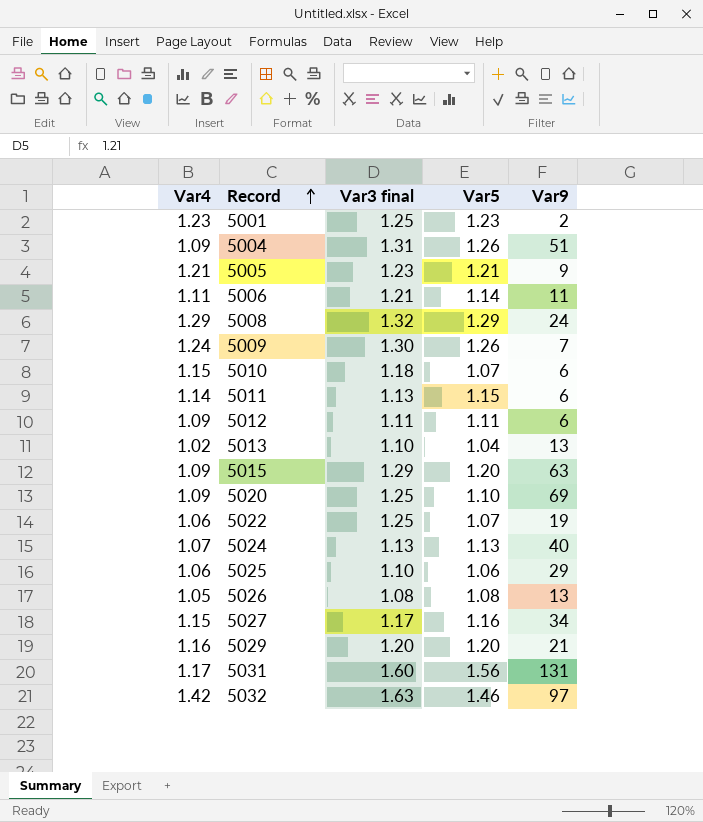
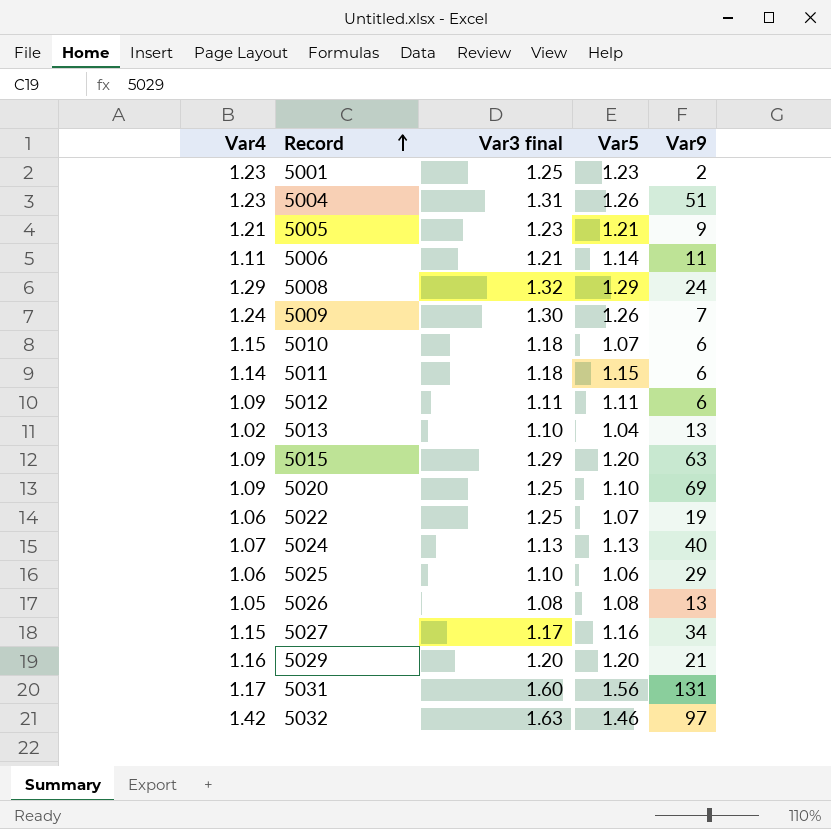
5004 | Var4: 1.09 -> 1.23
5011 | Var3 final: 1.13 -> 1.18

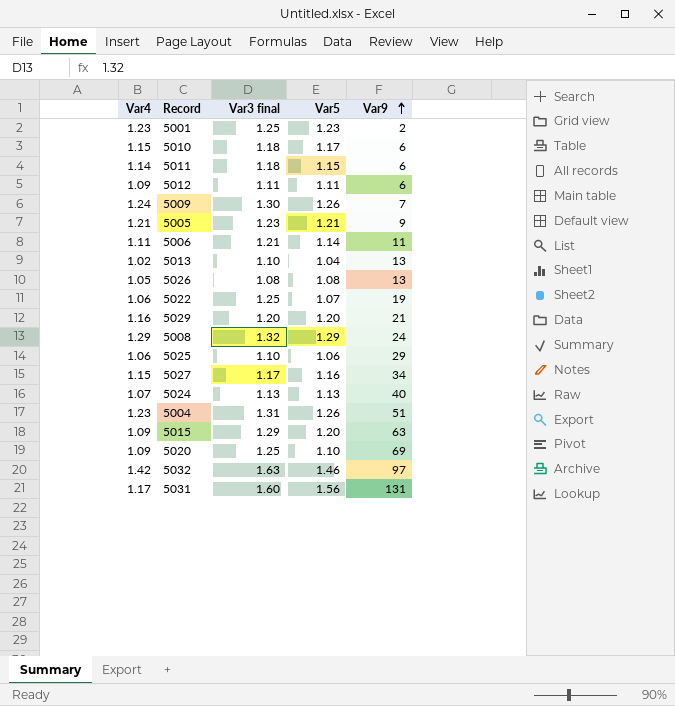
row order: Record ascending -> Var9 ascending
5010 | Var5: 1.07 -> 1.17

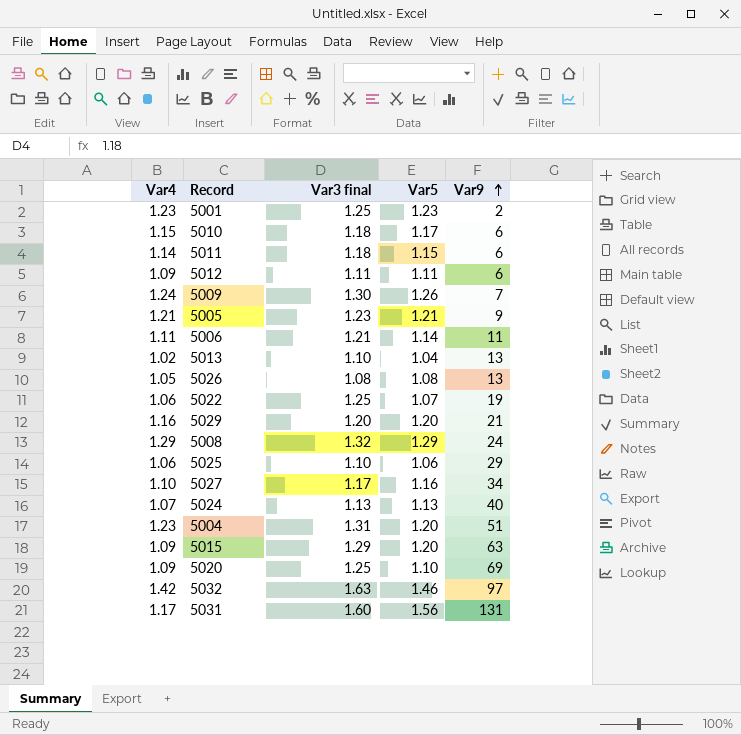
5027 | Var4: 1.15 -> 1.10
5004 | Var5: 1.26 -> 1.20

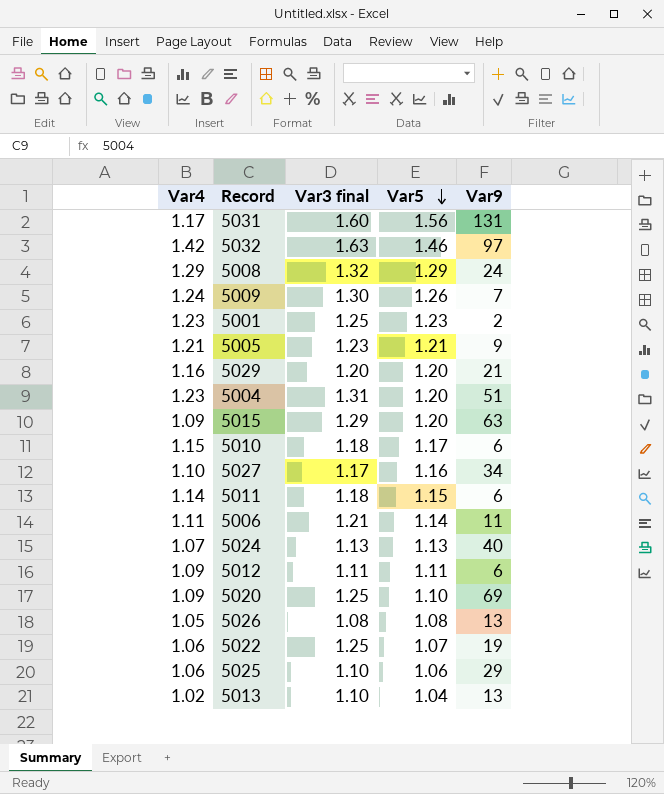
row order: Var9 ascending -> Var5 descending

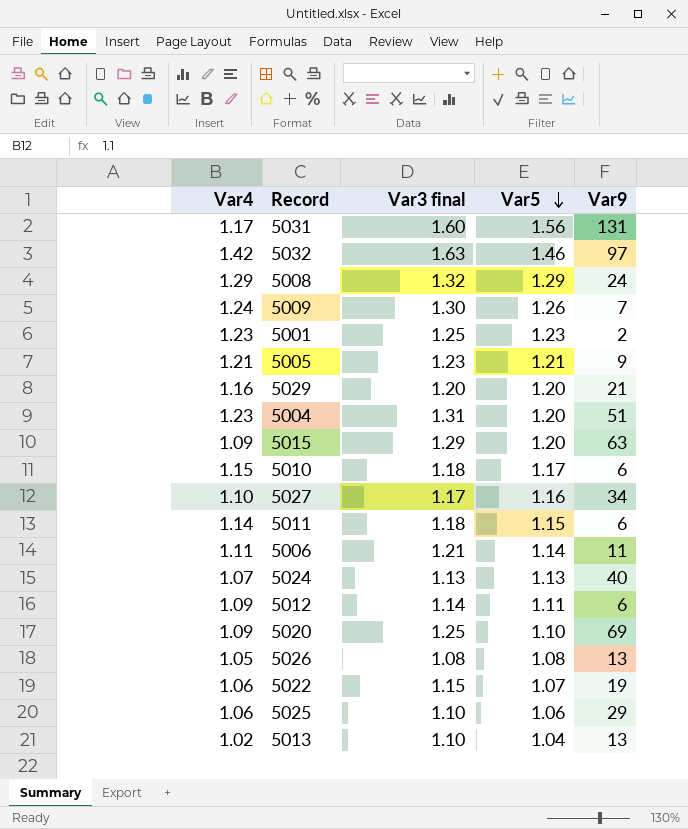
5012 | Var3 final: 1.11 -> 1.14
5022 | Var3 final: 1.25 -> 1.15

